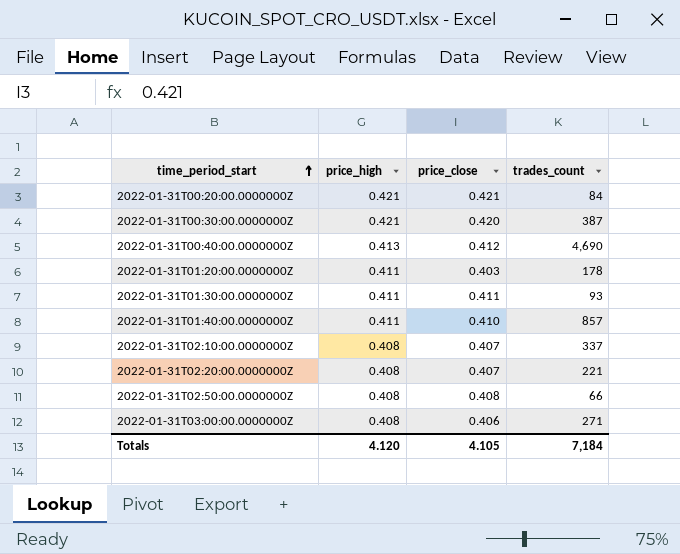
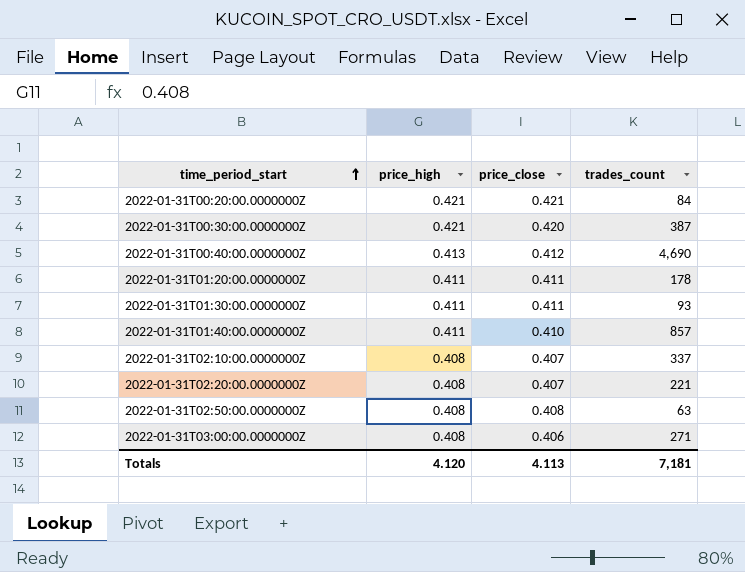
2022-01-31T01:20:00.0000000Z | price_close: 0.403 -> 0.411
2022-01-31T02:50:00.0000000Z | trades_count: 66 -> 63
Totals | price_close: 4.105 -> 4.113
Totals | trades_count: 7,184 -> 7,181

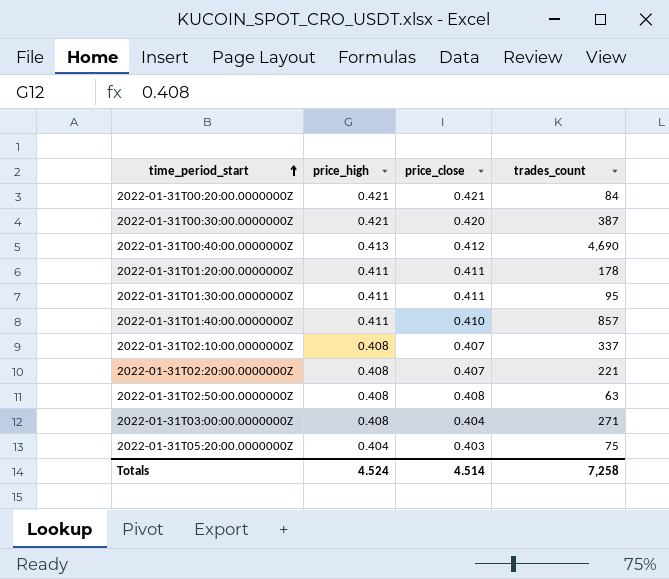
2022-01-31T01:30:00.0000000Z | trades_count: 93 -> 95
2022-01-31T03:00:00.0000000Z | price_close: 0.406 -> 0.404
row 2022-01-31T05:20:00.0000000Z: none -> 0.404 | 0.403 | 75
Totals | price_high: 4.120 -> 4.524
Totals | price_close: 4.113 -> 4.514
Totals | trades_count: 7,181 -> 7,258

